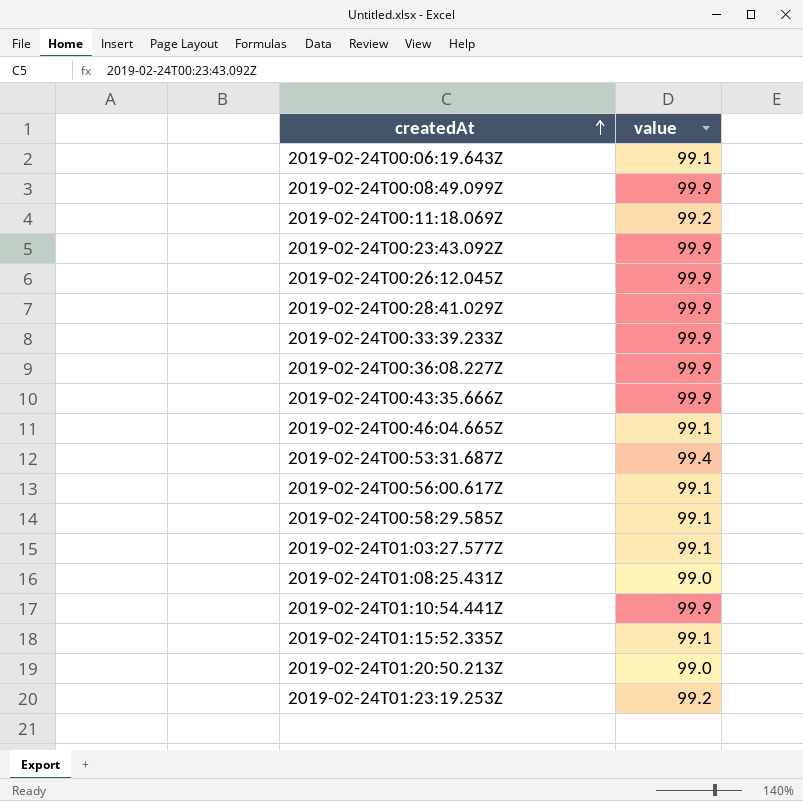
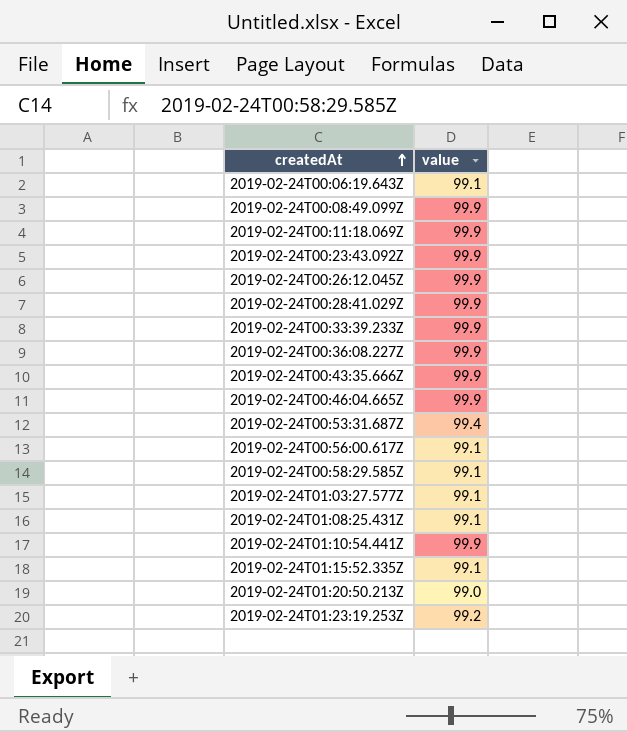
2019-02-24T00:11:18.069Z | value: 99.2 -> 99.9
2019-02-24T00:46:04.665Z | value: 99.1 -> 99.9
2019-02-24T01:08:25.431Z | value: 99.0 -> 99.1

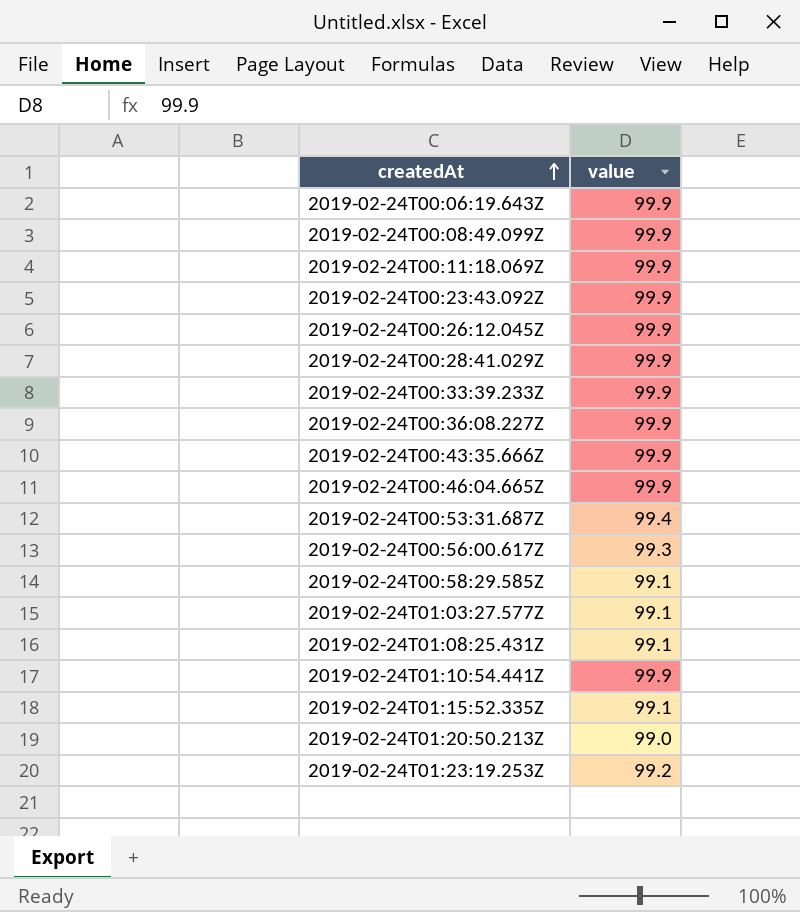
2019-02-24T00:06:19.643Z | value: 99.1 -> 99.9
2019-02-24T00:56:00.617Z | value: 99.1 -> 99.3

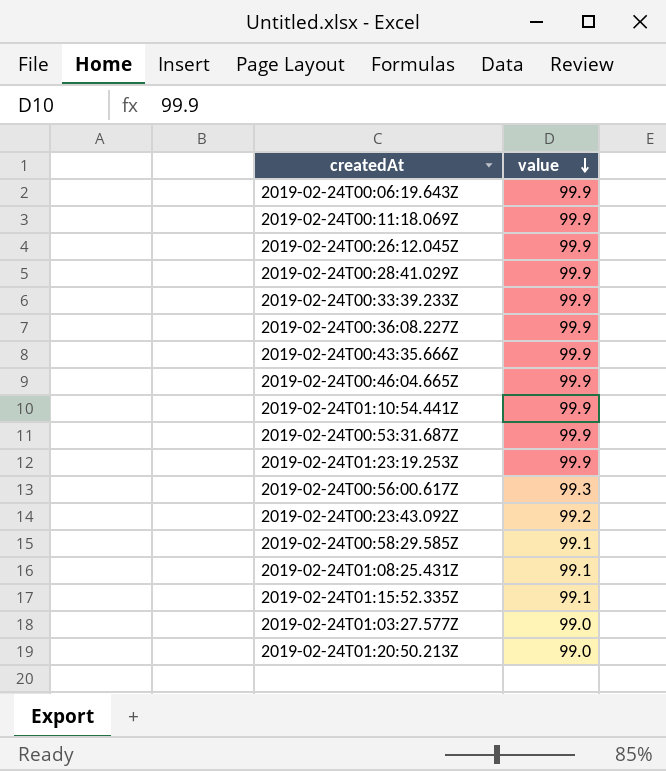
row order: createdAt ascending -> value descending
row 2019-02-24T00:08:49.099Z: 99.9 -> none
2019-02-24T00:53:31.687Z | value: 99.4 -> 99.9
2019-02-24T01:23:19.253Z | value: 99.2 -> 99.9
2019-02-24T00:23:43.092Z | value: 99.9 -> 99.2
2019-02-24T01:03:27.577Z | value: 99.1 -> 99.0

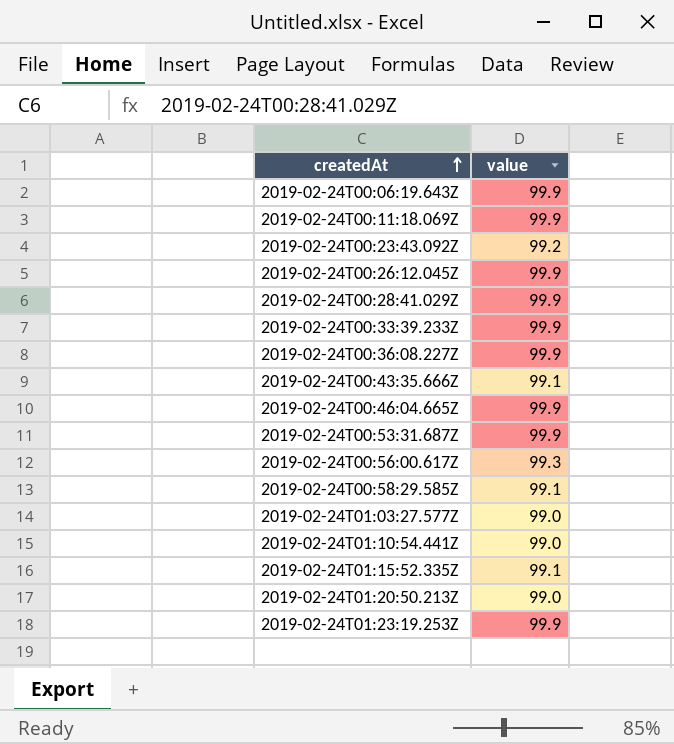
row order: value descending -> createdAt ascending
row 2019-02-24T01:08:25.431Z: 99.1 -> none
2019-02-24T00:43:35.666Z | value: 99.9 -> 99.1
2019-02-24T01:10:54.441Z | value: 99.9 -> 99.0

